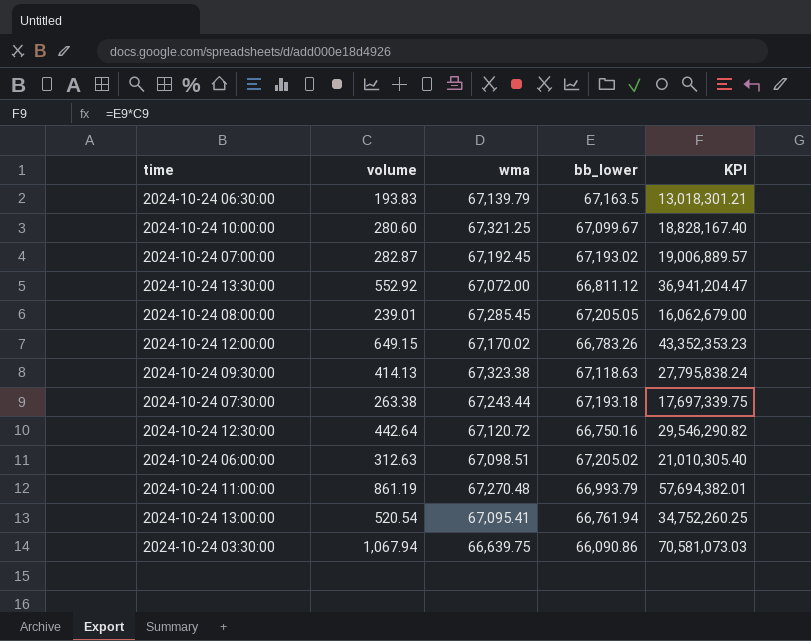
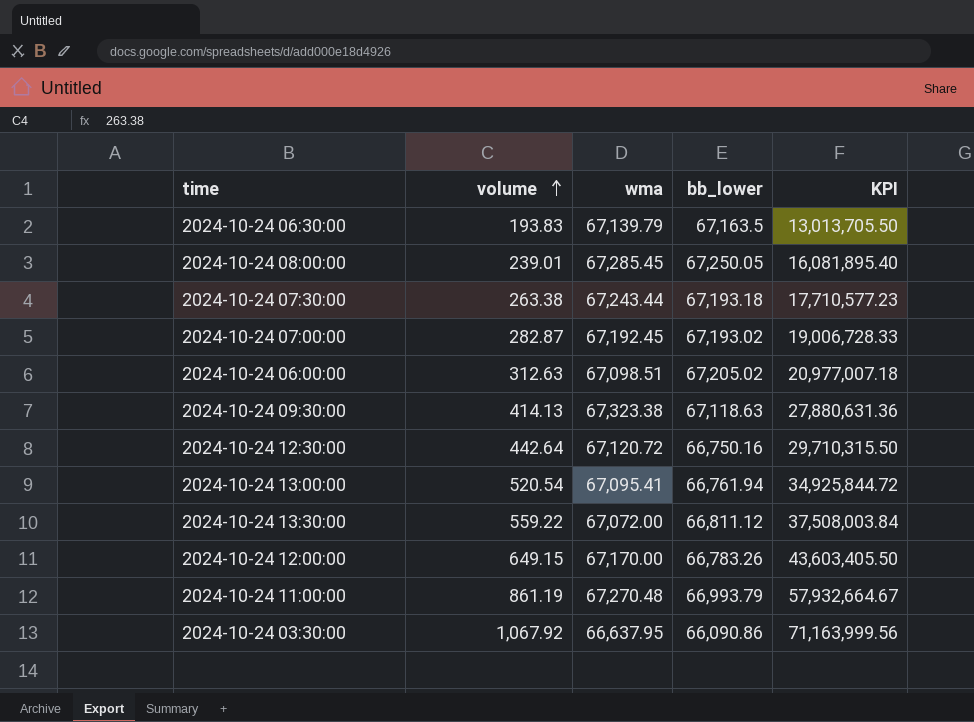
row order: none -> volume ascending
column KPI | formula: [volume] * [bb_lower] -> [volume] * [wma]
row 2024-10-24 10:00:00: 280.60 | 67,321.25 | 67,099.67 | 18,828,167.40 -> none
2024-10-24 08:00:00 | bb_lower: 67,205.05 -> 67,250.05
2024-10-24 13:30:00 | volume: 552.92 -> 559.22
2024-10-24 12:00:00 | wma: 67,170.02 -> 67,170.00
2024-10-24 03:30:00 | volume: 1,067.94 -> 1,067.92
2024-10-24 03:30:00 | wma: 66,639.75 -> 66,637.95

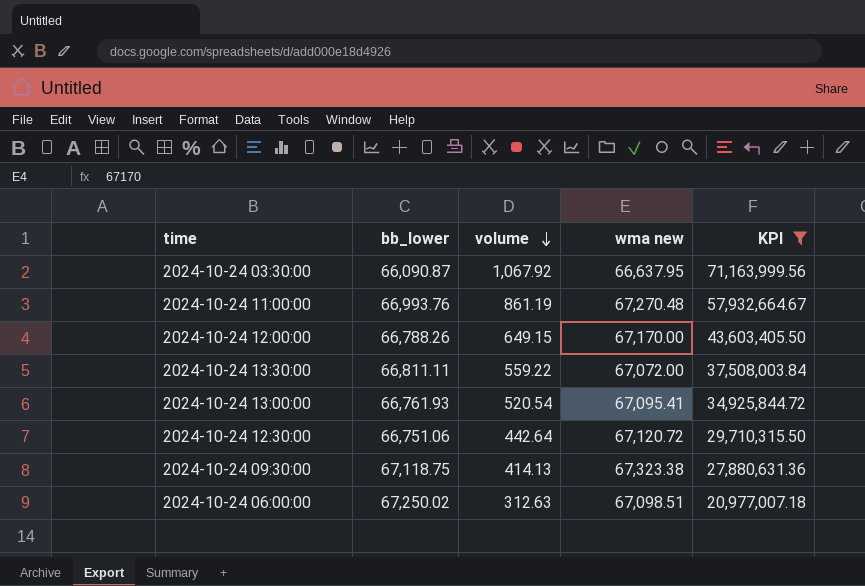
filter: none -> KPI >= 20,977,007.18
row order: volume ascending -> volume descending
column bb_lower | position: 4 -> 2
column name: wma -> wma new
2024-10-24 03:30:00 | bb_lower: 66,090.86 -> 66,090.87
2024-10-24 11:00:00 | bb_lower: 66,993.79 -> 66,993.76
2024-10-24 12:00:00 | bb_lower: 66,783.26 -> 66,788.26
2024-10-24 13:30:00 | bb_lower: 66,811.12 -> 66,811.11
2024-10-24 13:00:00 | bb_lower: 66,761.94 -> 66,761.93
2024-10-24 12:30:00 | bb_lower: 66,750.16 -> 66,751.06
2024-10-24 09:30:00 | bb_lower: 67,118.63 -> 67,118.75
2024-10-24 06:00:00 | bb_lower: 67,205.02 -> 67,250.02

